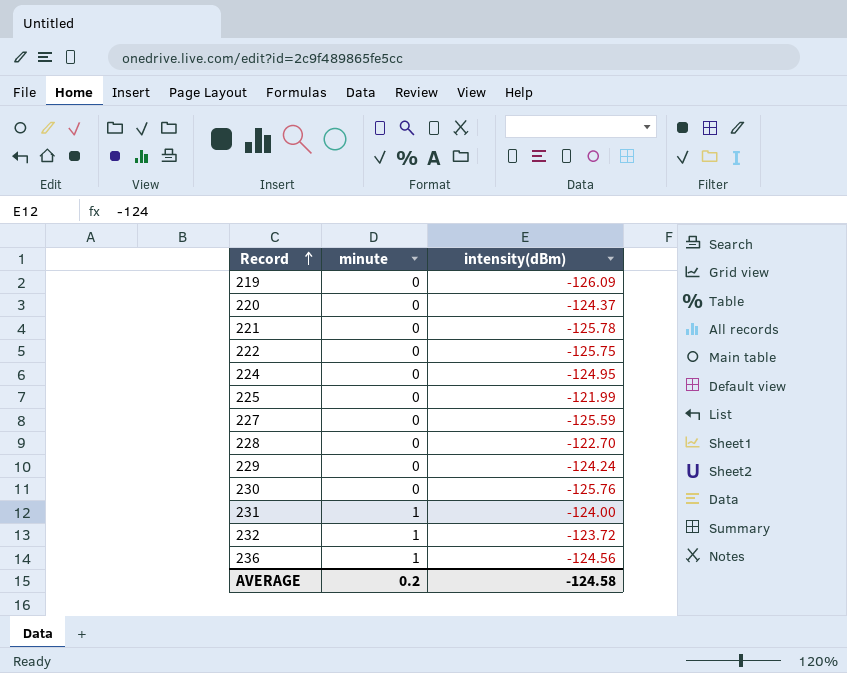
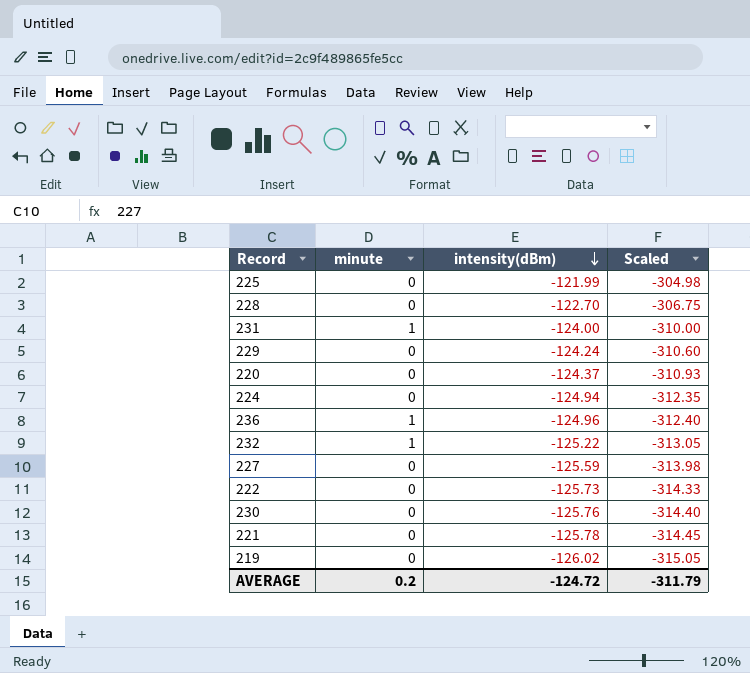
row order: Record ascending -> intensity(dBm) descending
column Scaled | formula: none -> [intensity(dBm)] * 2.5
224 | intensity(dBm): -124.95 -> -124.94
236 | intensity(dBm): -124.56 -> -124.96
232 | intensity(dBm): -123.72 -> -125.22
222 | intensity(dBm): -125.75 -> -125.73
219 | intensity(dBm): -126.09 -> -126.02
AVERAGE | intensity(dBm): -124.58 -> -124.72

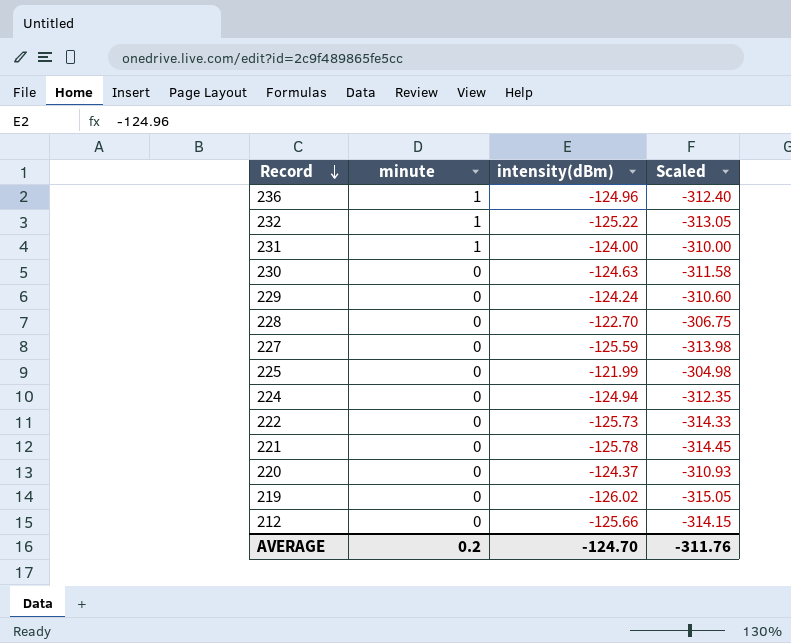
row order: intensity(dBm) descending -> Record descending
230 | intensity(dBm): -125.76 -> -124.63
230 | Scaled: -314.40 -> -311.58
row 212: none -> 0 | -125.66 | -314.15
AVERAGE | intensity(dBm): -124.72 -> -124.70
AVERAGE | Scaled: -311.79 -> -311.76

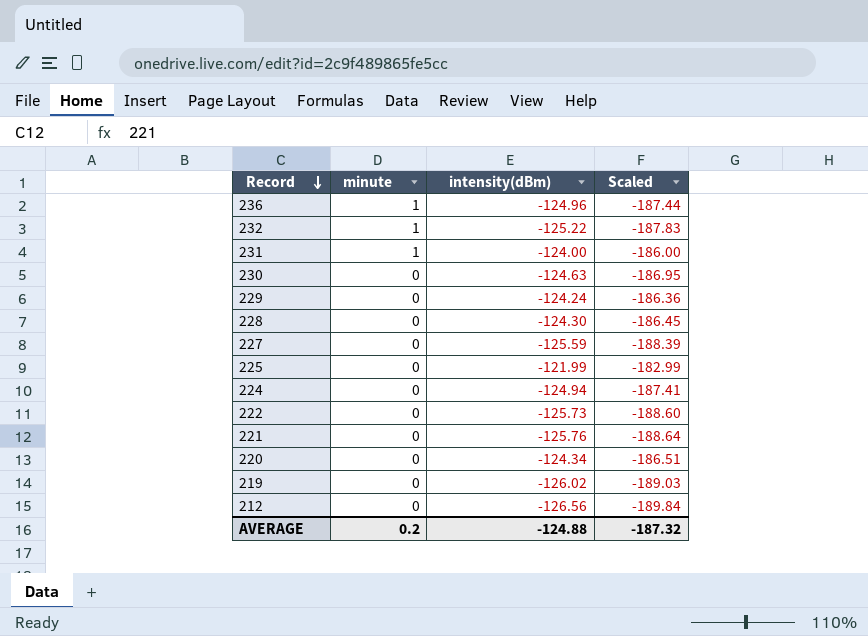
column Scaled | formula: [intensity(dBm)] * 2.5 -> [intensity(dBm)] * 1.5
228 | intensity(dBm): -122.70 -> -124.30
221 | intensity(dBm): -125.78 -> -125.76
220 | intensity(dBm): -124.37 -> -124.34
212 | intensity(dBm): -125.66 -> -126.56
AVERAGE | intensity(dBm): -124.70 -> -124.88
AVERAGE | Scaled: -311.76 -> -187.32

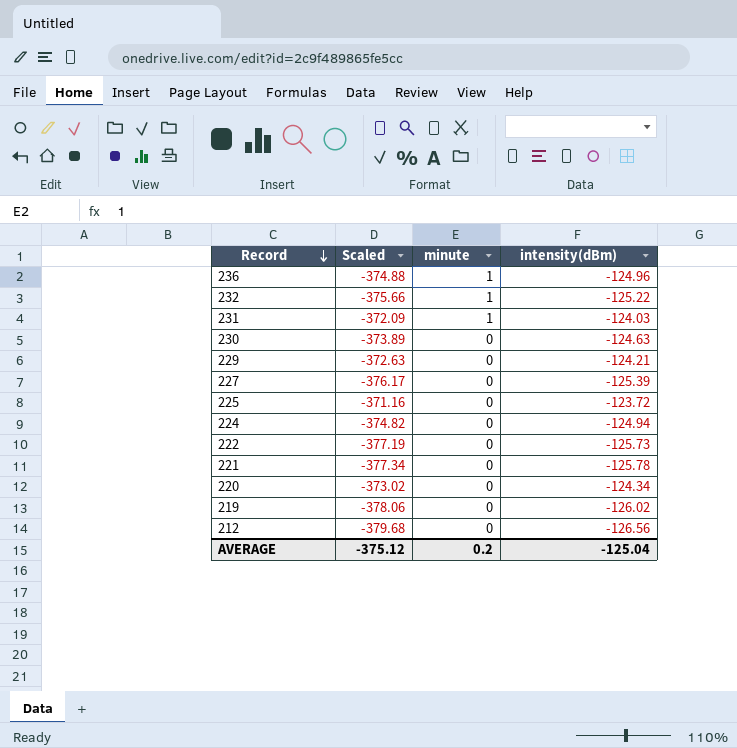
column Scaled | formula: [intensity(dBm)] * 1.5 -> [intensity(dBm)] * 3
column Scaled | position: 4 -> 2
row 228: 0 | -124.30 | -186.45 -> none
231 | intensity(dBm): -124.00 -> -124.03
229 | intensity(dBm): -124.24 -> -124.21
227 | intensity(dBm): -125.59 -> -125.39
225 | intensity(dBm): -121.99 -> -123.72
221 | intensity(dBm): -125.76 -> -125.78
AVERAGE | Scaled: -187.32 -> -375.12
AVERAGE | intensity(dBm): -124.88 -> -125.04

